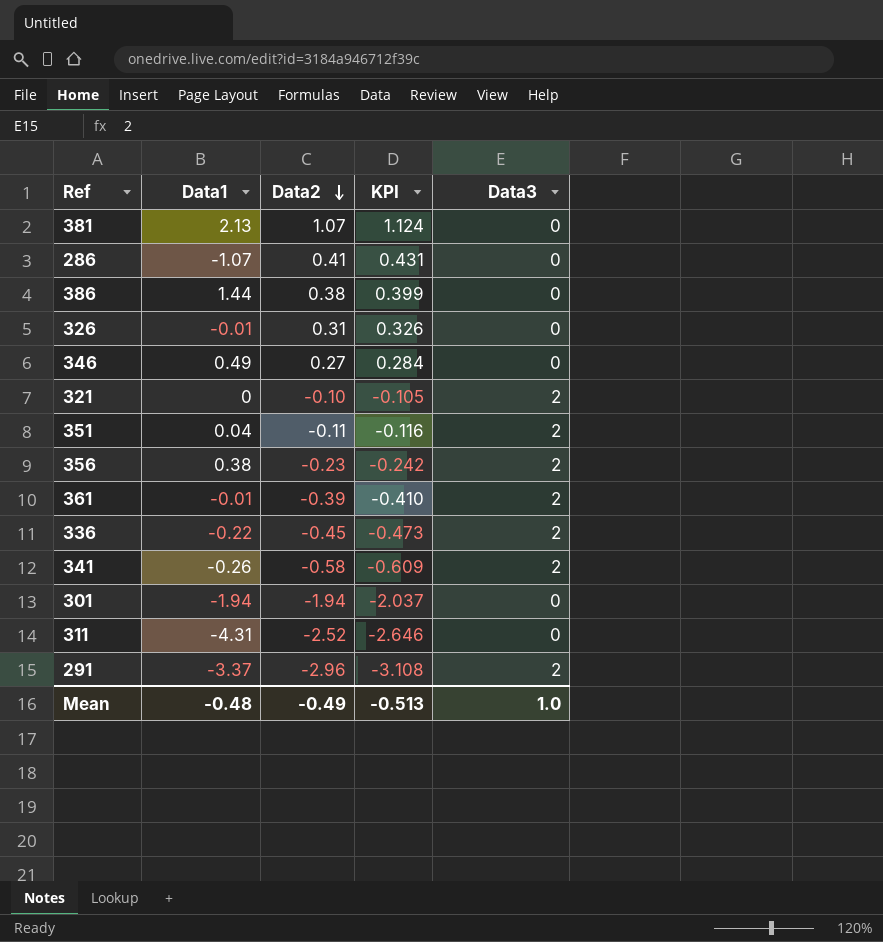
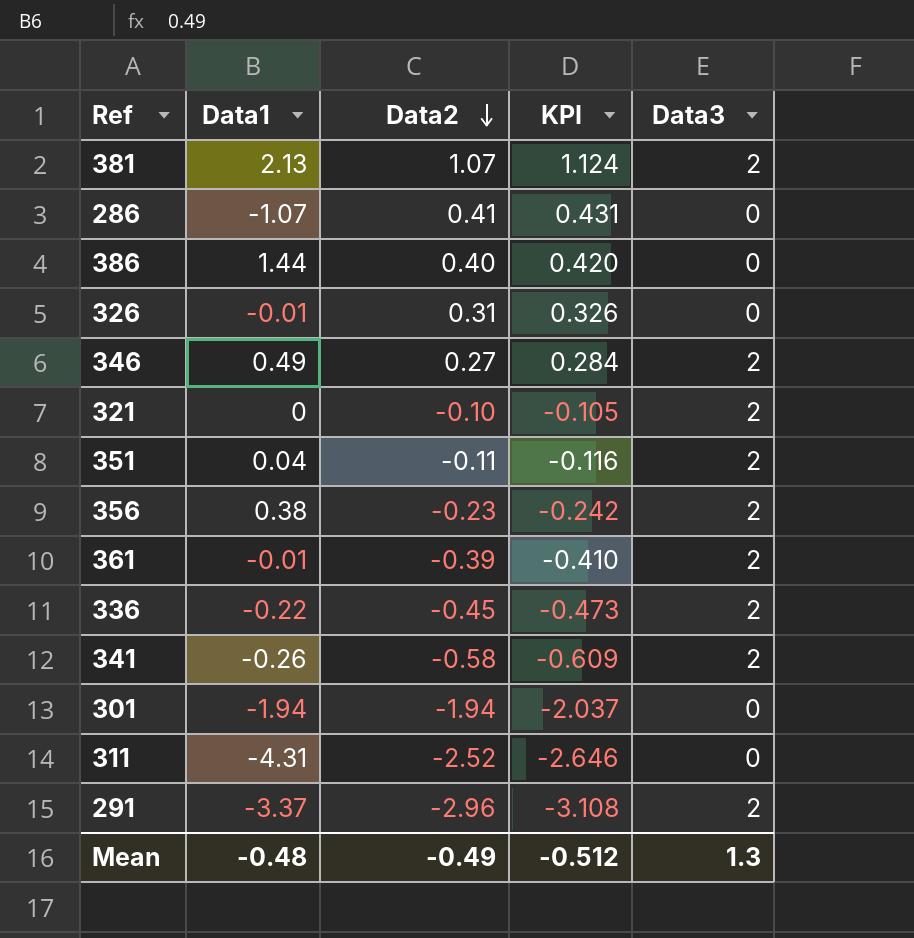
381 | Data3: 0 -> 2
386 | Data2: 0.38 -> 0.40
386 | KPI: 0.399 -> 0.420
346 | Data3: 0 -> 2
Mean | KPI: -0.513 -> -0.512
Mean | Data3: 1.0 -> 1.3

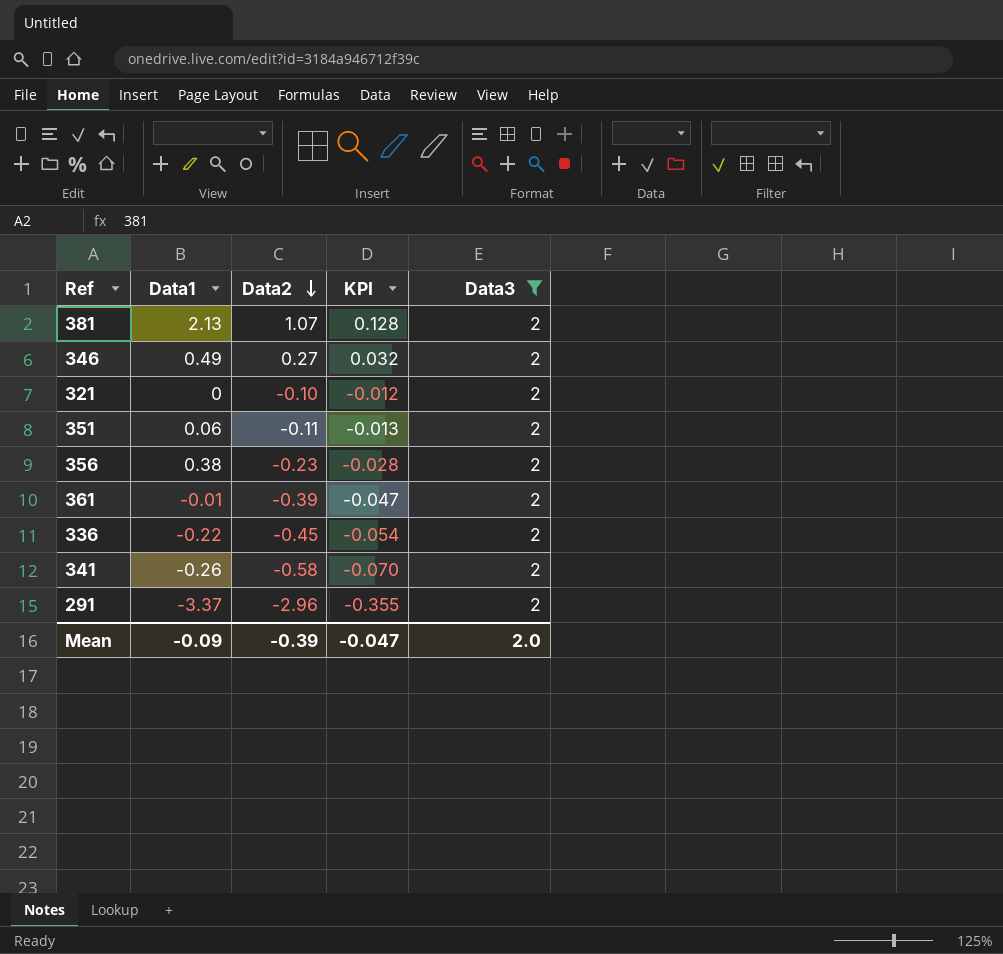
filter: none -> Data3 = 2
column KPI | formula: [Data2] * 1.05 -> [Data2] * 0.12
351 | Data1: 0.04 -> 0.06
Mean | Data1: -0.48 -> -0.09
Mean | Data2: -0.49 -> -0.39
Mean | KPI: -0.512 -> -0.047
Mean | Data3: 1.3 -> 2.0

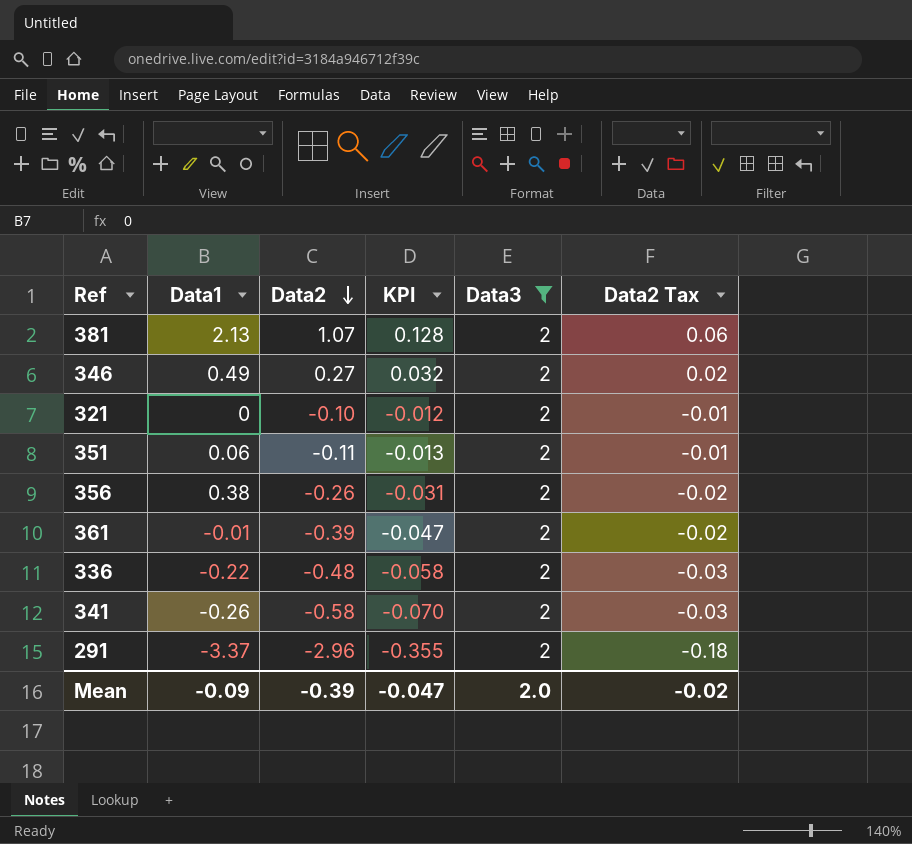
column Data2 Tax | formula: none -> [Data2] * 0.06
356 | Data2: -0.23 -> -0.26
356 | KPI: -0.028 -> -0.031
336 | Data2: -0.45 -> -0.48
336 | KPI: -0.054 -> -0.058

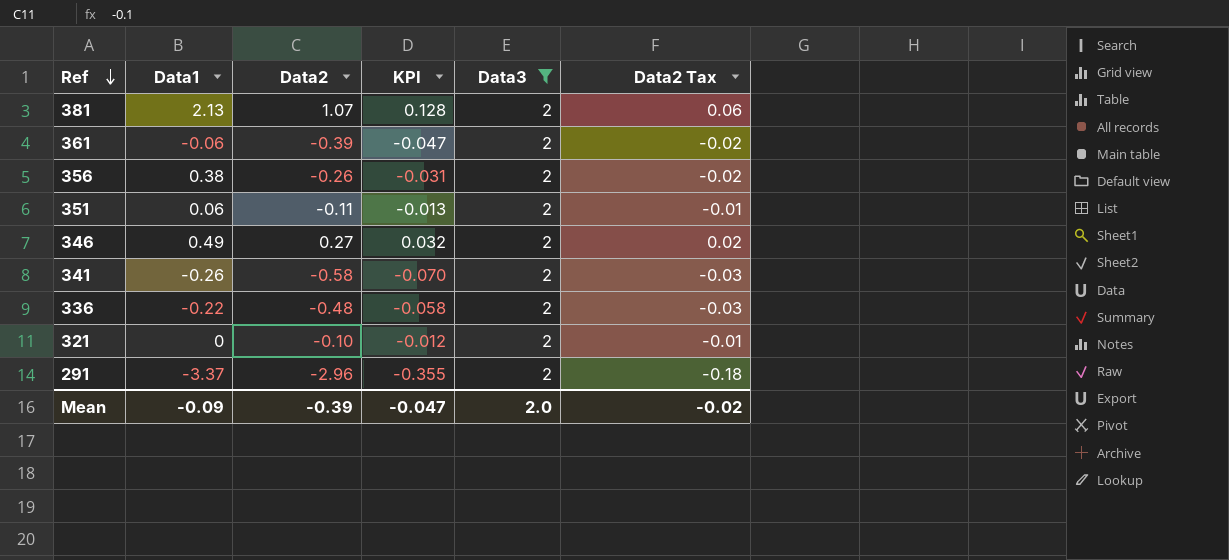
row order: Data2 descending -> Ref descending
361 | Data1: -0.01 -> -0.06

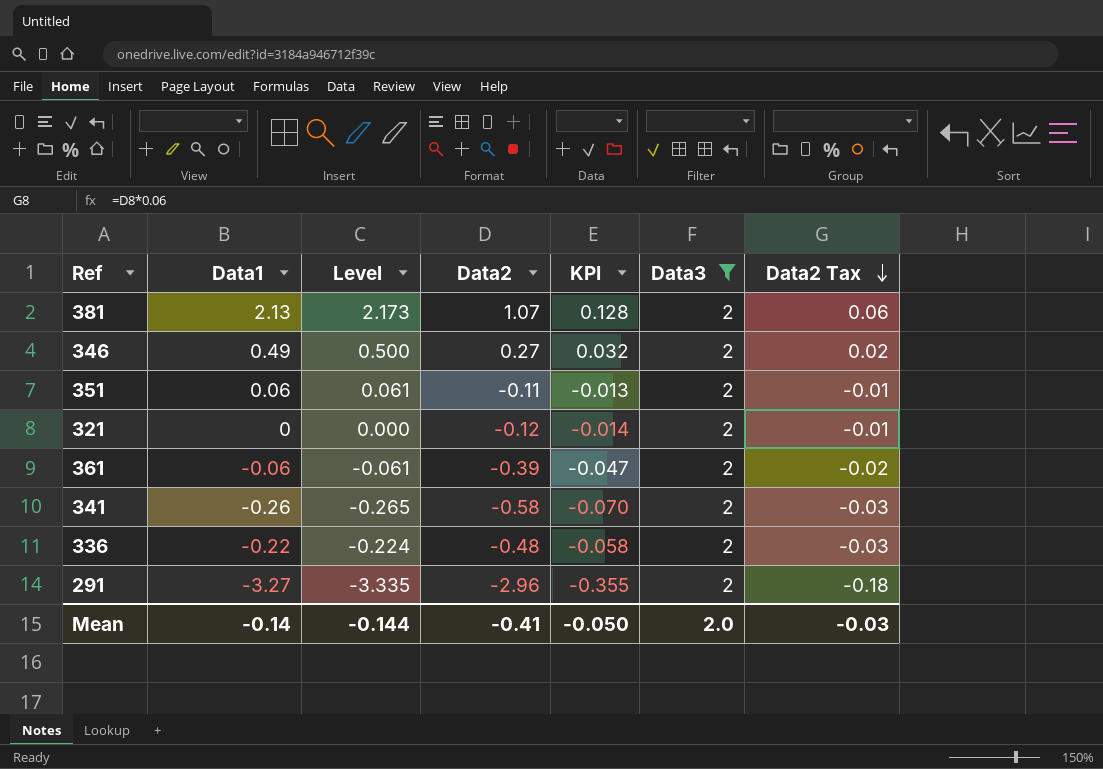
row order: Ref descending -> Data2 Tax descending
column Level | formula: none -> [Data1] * 1.02
row 356: 0.38 | -0.26 | -0.031 | 2 | -0.02 -> none
321 | Data2: -0.10 -> -0.12
321 | KPI: -0.012 -> -0.014
291 | Data1: -3.37 -> -3.27
Mean | Data1: -0.09 -> -0.14
Mean | Data2: -0.39 -> -0.41
Mean | KPI: -0.047 -> -0.050
Mean | Data2 Tax: -0.02 -> -0.03

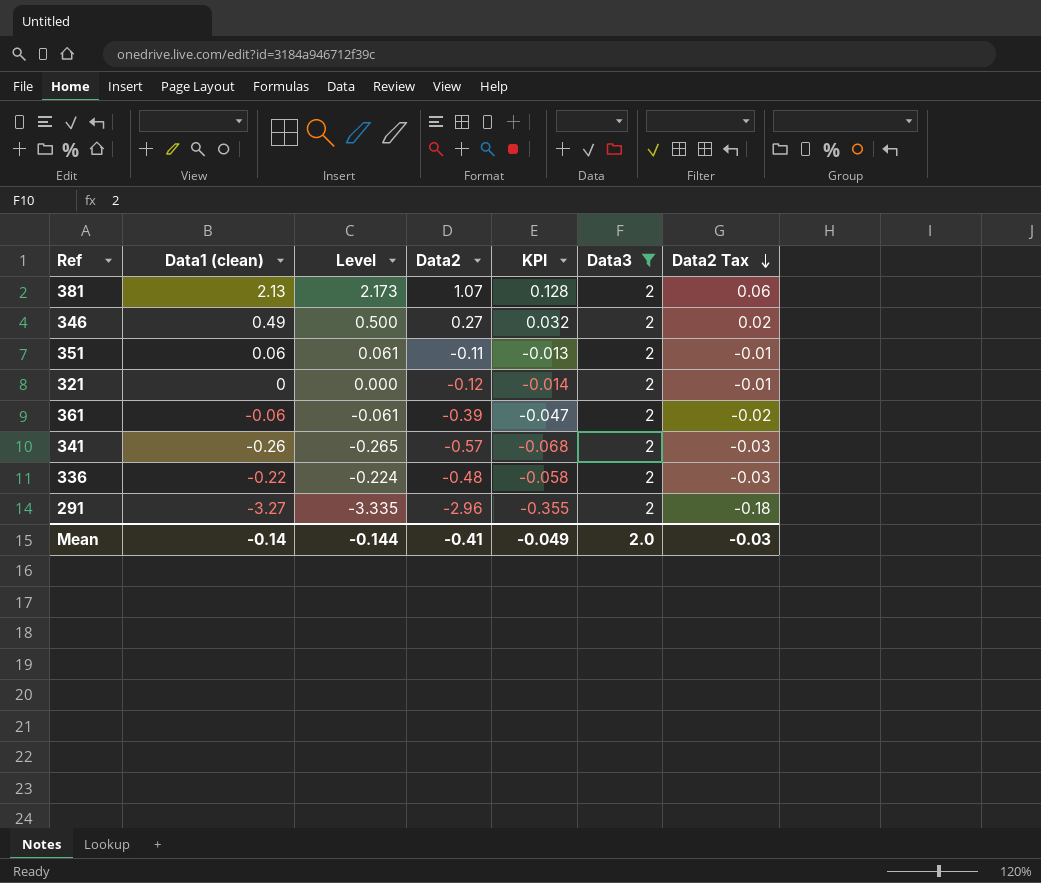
column name: Data1 -> Data1 (clean)
341 | Data2: -0.58 -> -0.57
341 | KPI: -0.070 -> -0.068
Mean | KPI: -0.050 -> -0.049

